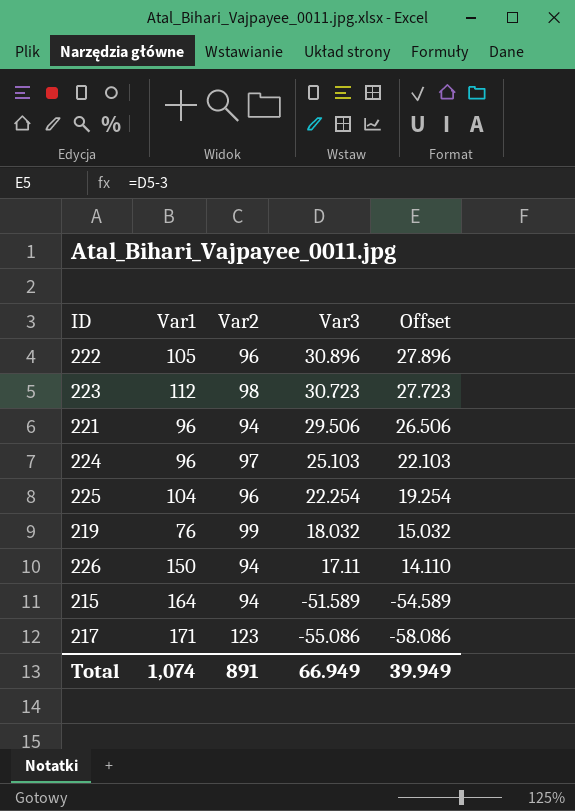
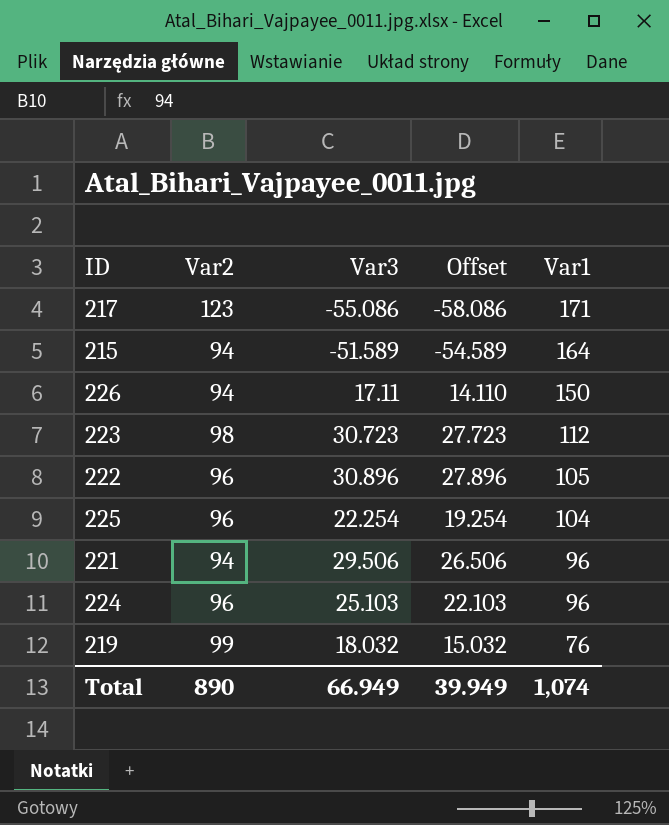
row order: Var3 descending -> Var1 descending
column Var1 | position: 2 -> 5
224 | Var2: 97 -> 96
Total | Var2: 891 -> 890

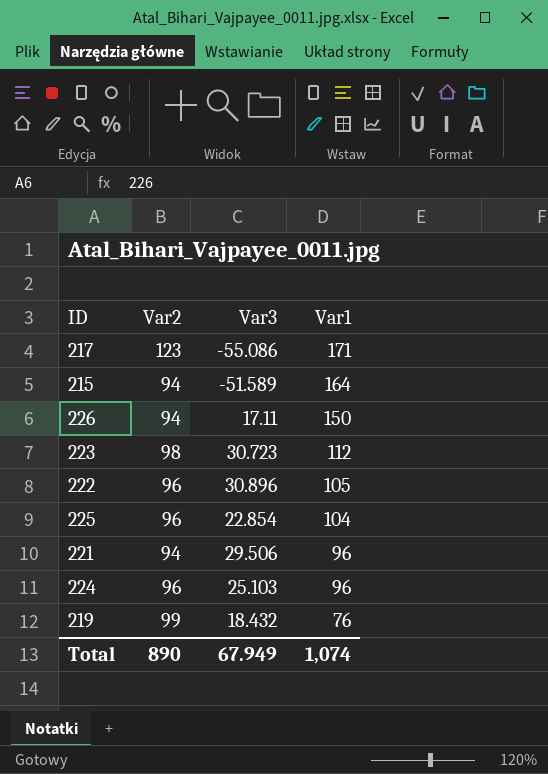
column Offset | formula: [Var3] - 3 -> none
225 | Var3: 22.254 -> 22.854
219 | Var3: 18.032 -> 18.432
Total | Var3: 66.949 -> 67.949

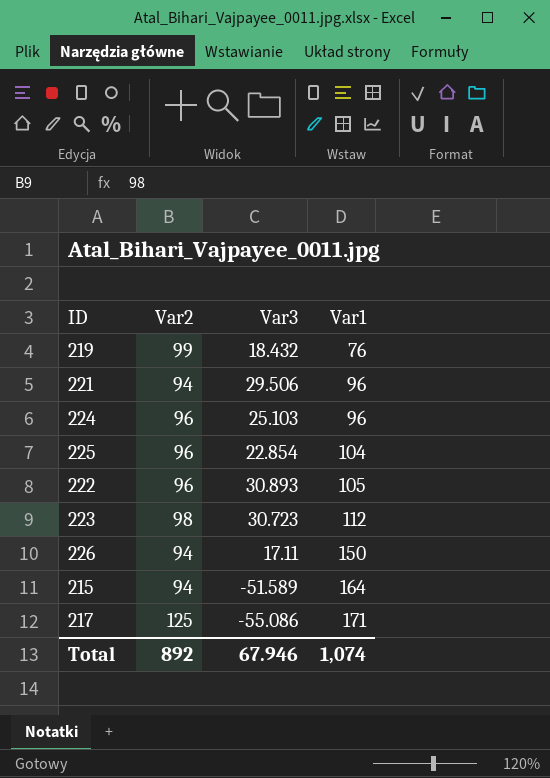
row order: Var1 descending -> Var1 ascending
222 | Var3: 30.896 -> 30.893
217 | Var2: 123 -> 125
Total | Var2: 890 -> 892
Total | Var3: 67.949 -> 67.946

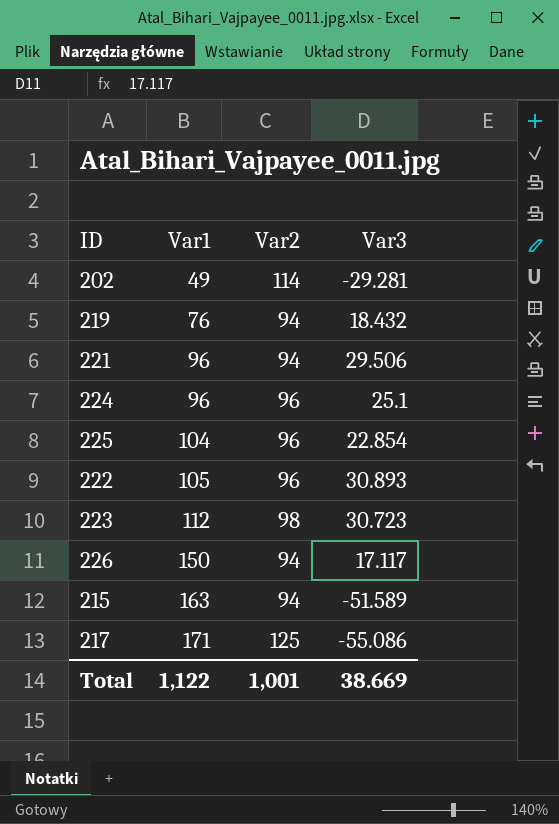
column Var1 | position: 4 -> 2
row 202: none -> 49 | 114 | -29.281
219 | Var2: 99 -> 94
224 | Var3: 25.103 -> 25.1
226 | Var3: 17.11 -> 17.117
215 | Var1: 164 -> 163
Total | Var1: 1,074 -> 1,122
Total | Var2: 892 -> 1,001
Total | Var3: 67.946 -> 38.669

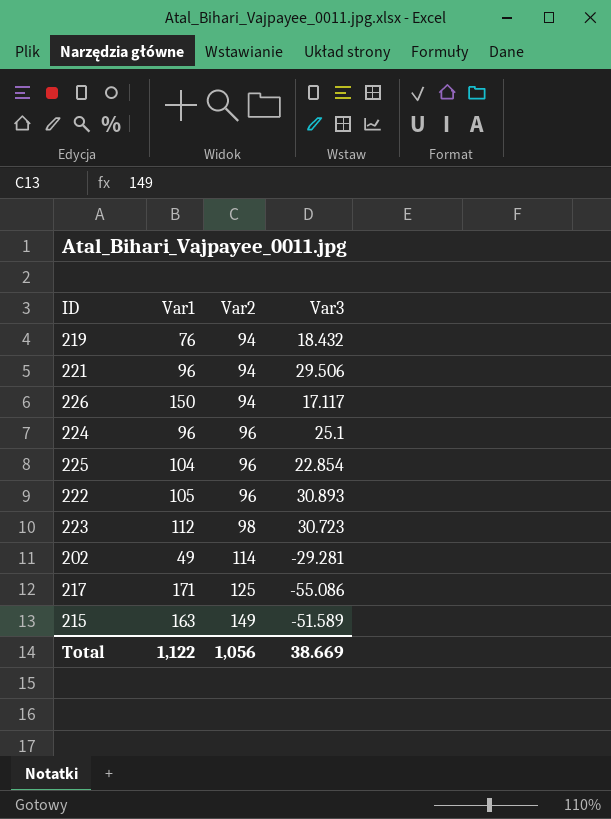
row order: Var1 ascending -> Var2 ascending
215 | Var2: 94 -> 149
Total | Var2: 1,001 -> 1,056

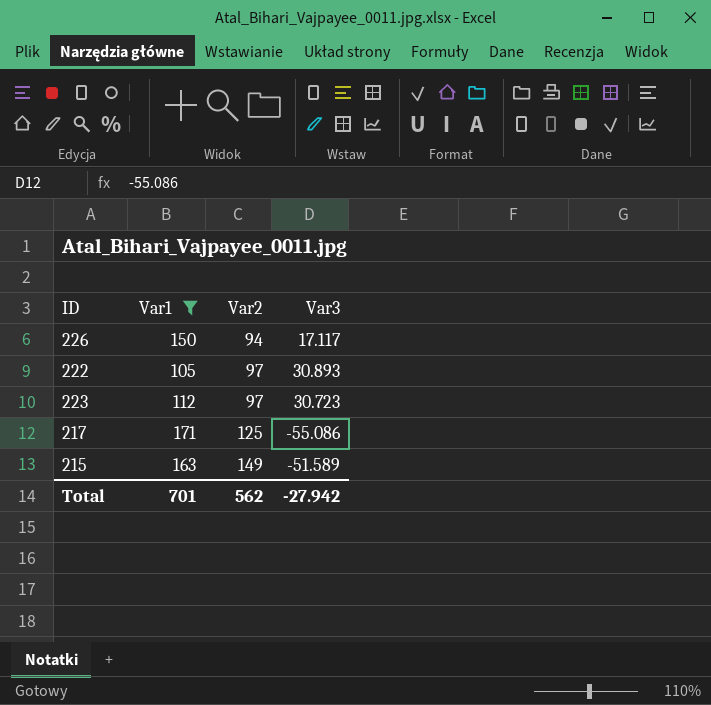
filter: none -> Var1 >= 105
222 | Var2: 96 -> 97
223 | Var2: 98 -> 97
Total | Var1: 1,122 -> 701
Total | Var2: 1,056 -> 562
Total | Var3: 38.669 -> -27.942

